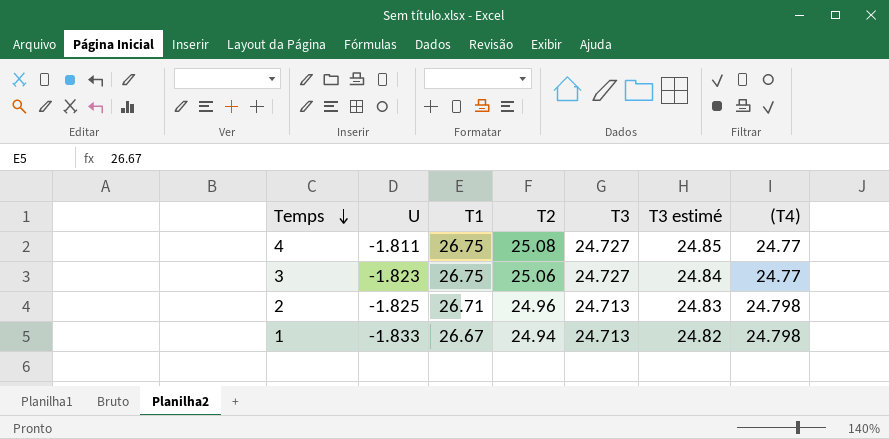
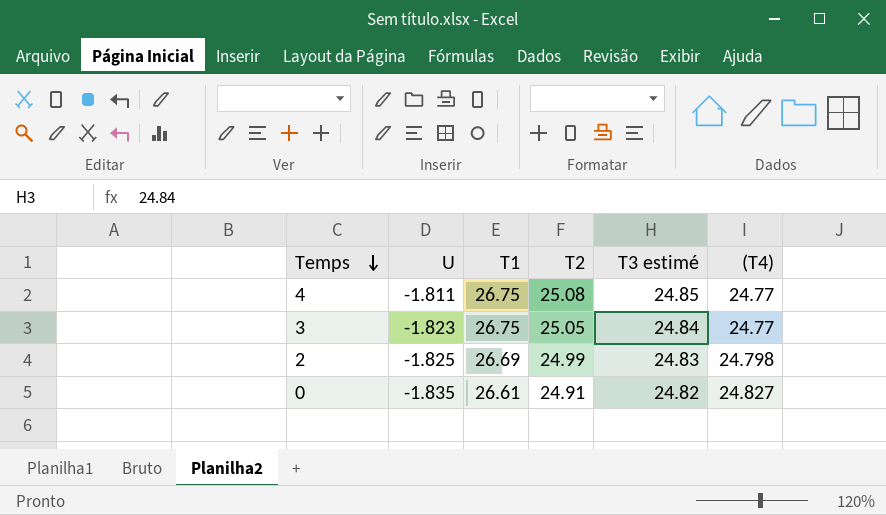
column T3 | position: 5 -> none
row 1: -1.833 | 26.67 | 24.94 | 24.713 | 24.82 | 24.798 -> none
3 | T2: 25.06 -> 25.05
2 | T1: 26.71 -> 26.69
2 | T2: 24.96 -> 24.99
row 0: none -> -1.835 | 26.61 | 24.91 | 24.82 | 24.827

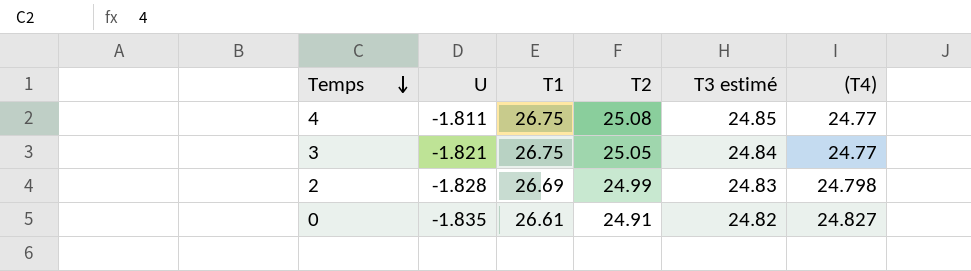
3 | U: -1.823 -> -1.821
2 | U: -1.825 -> -1.828

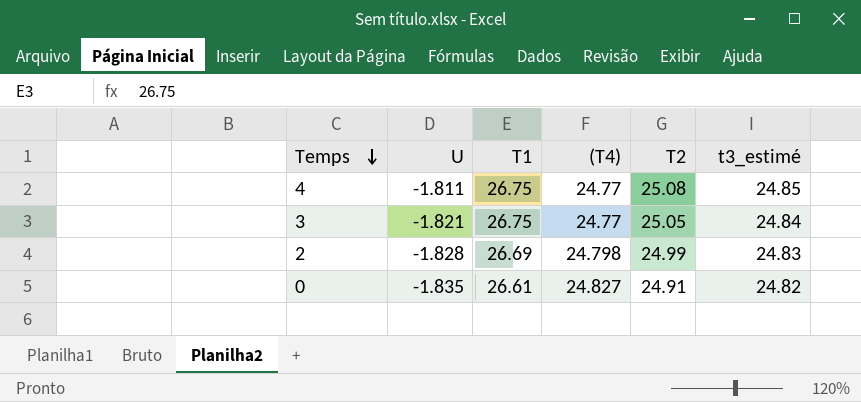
column (T4) | position: 6 -> 4
column name: T3 estimé -> t3_estimé

